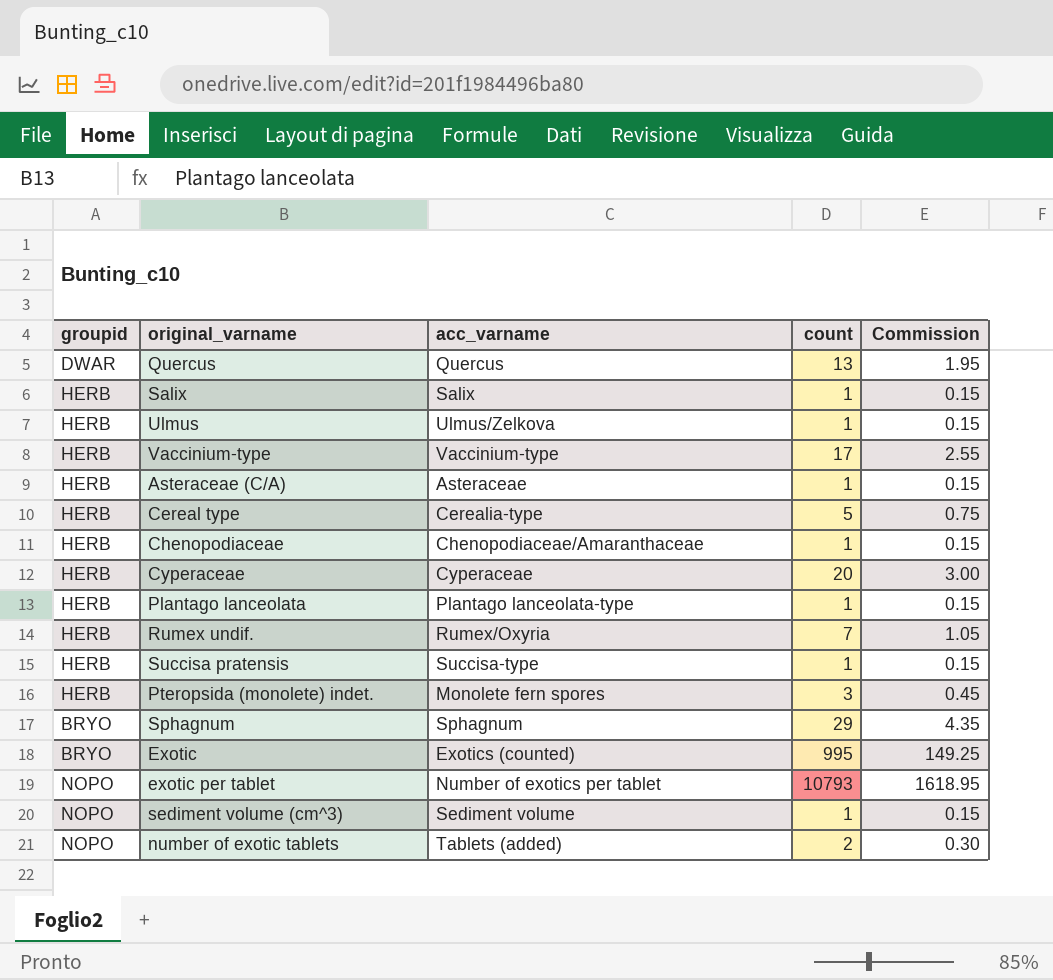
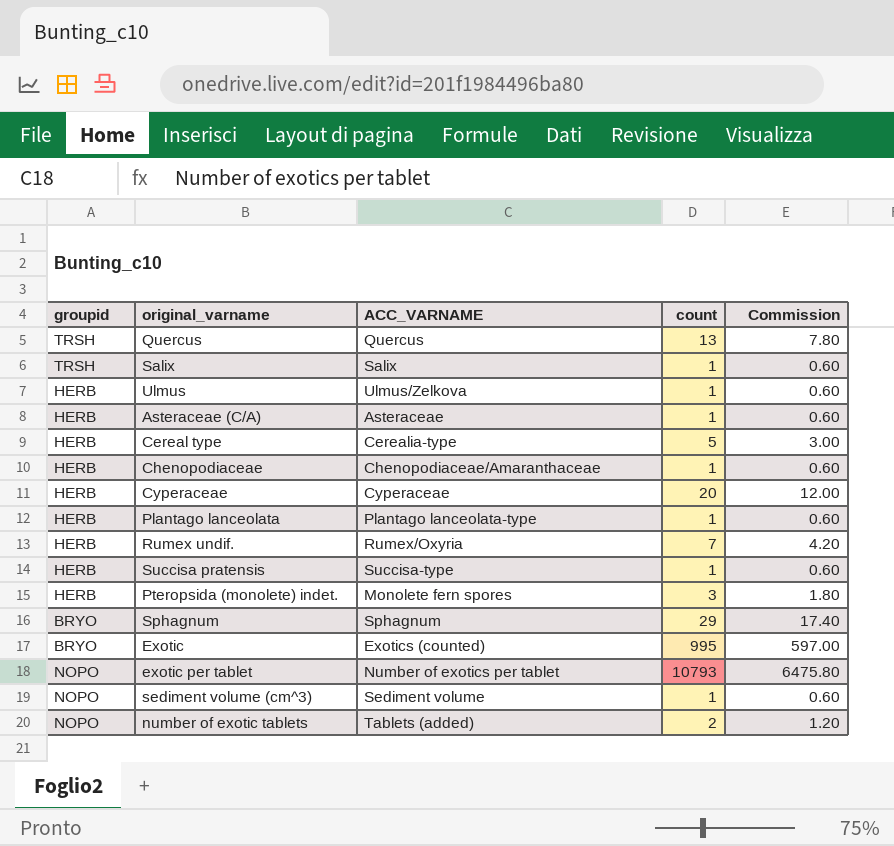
column name: acc_varname -> ACC_VARNAME
column Commission | formula: [count] * 0.15 -> [count] * 0.6
row Vaccinium-type: HERB | Vaccinium-type | 17 | 2.55 -> none
Quercus | groupid: DWAR -> TRSH
Salix | groupid: HERB -> TRSH

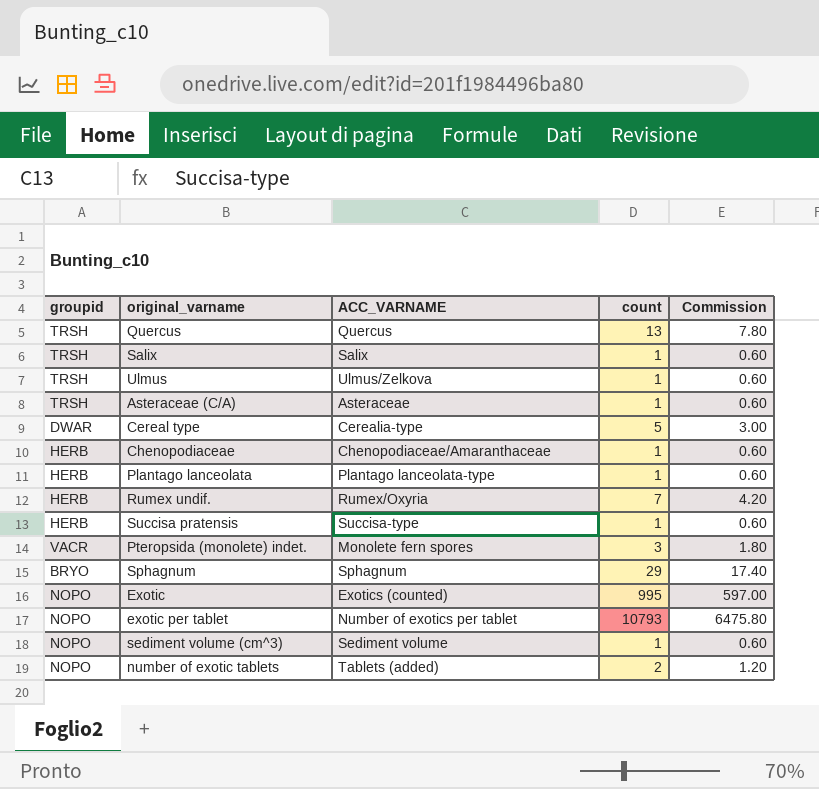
row Cyperaceae: HERB | Cyperaceae | 20 | 12.00 -> none
Ulmus | groupid: HERB -> TRSH
Asteraceae (C/A) | groupid: HERB -> TRSH
Cereal type | groupid: HERB -> DWAR
Pteropsida (monolete) indet. | groupid: HERB -> VACR
Exotic | groupid: BRYO -> NOPO

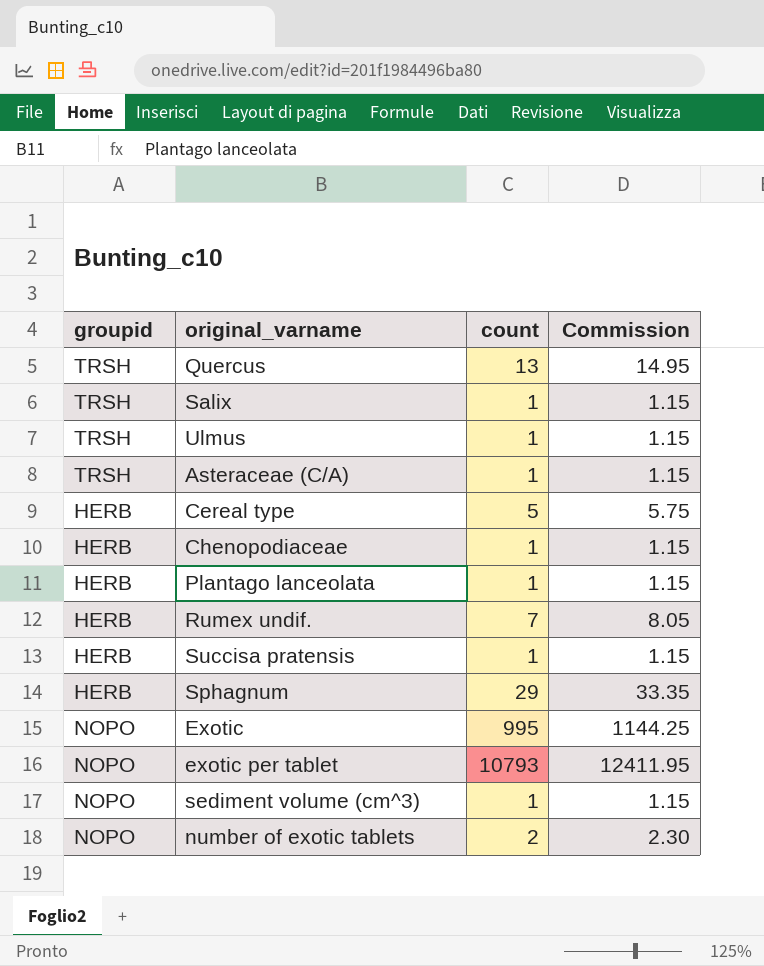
column ACC_VARNAME | position: 3 -> none
column Commission | formula: [count] * 0.6 -> [count] * 1.15
row Pteropsida (monolete) indet.: VACR | Monolete fern spores | 3 | 1.80 -> none
Cereal type | groupid: DWAR -> HERB
Sphagnum | groupid: BRYO -> HERB

